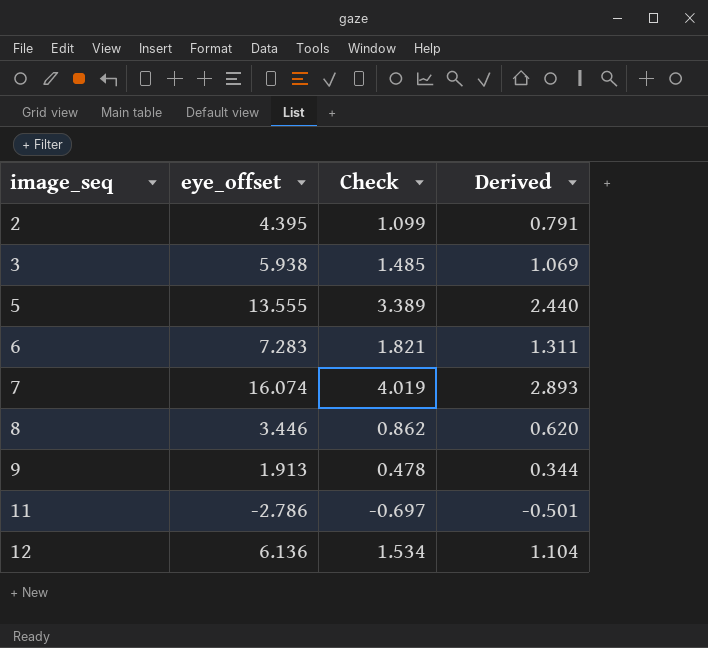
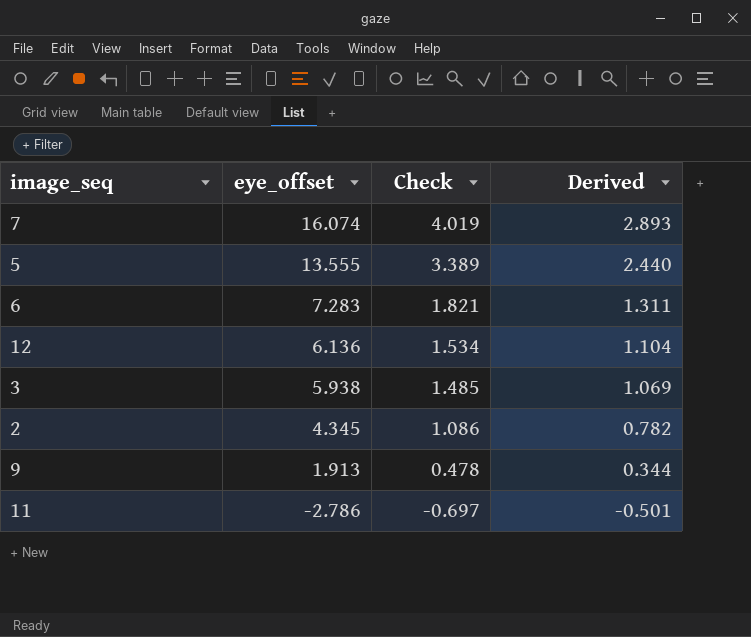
row order: image_seq ascending -> eye_offset descending
row 8: 3.446 | 0.862 | 0.620 -> none
2 | eye_offset: 4.395 -> 4.345
2 | Check: 1.099 -> 1.086
2 | Derived: 0.791 -> 0.782

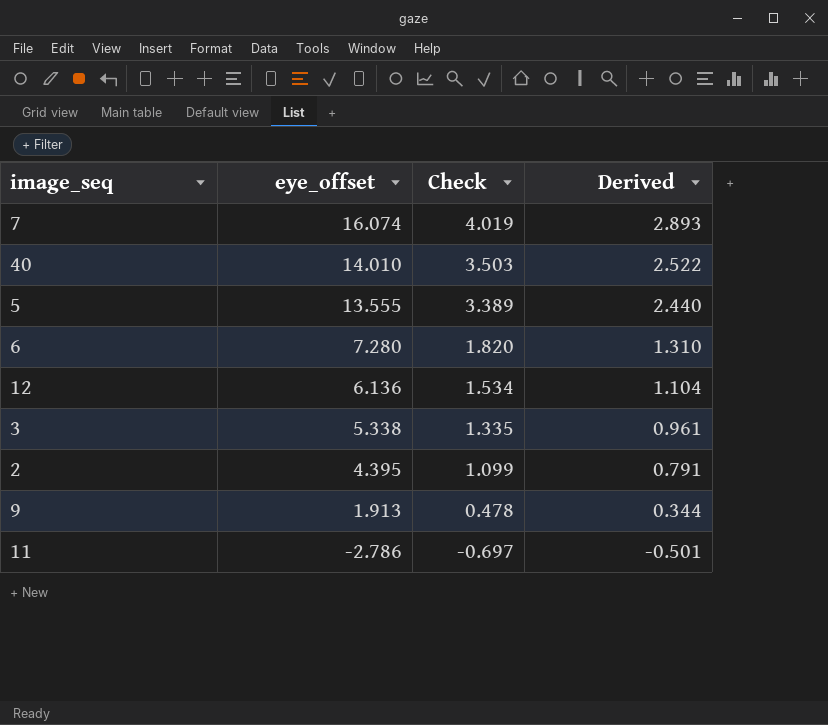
row 40: none -> 14.010 | 3.503 | 2.522
6 | eye_offset: 7.283 -> 7.280
6 | Check: 1.821 -> 1.820
6 | Derived: 1.311 -> 1.310
3 | eye_offset: 5.938 -> 5.338
3 | Check: 1.485 -> 1.335
3 | Derived: 1.069 -> 0.961
2 | eye_offset: 4.345 -> 4.395
2 | Check: 1.086 -> 1.099
2 | Derived: 0.782 -> 0.791

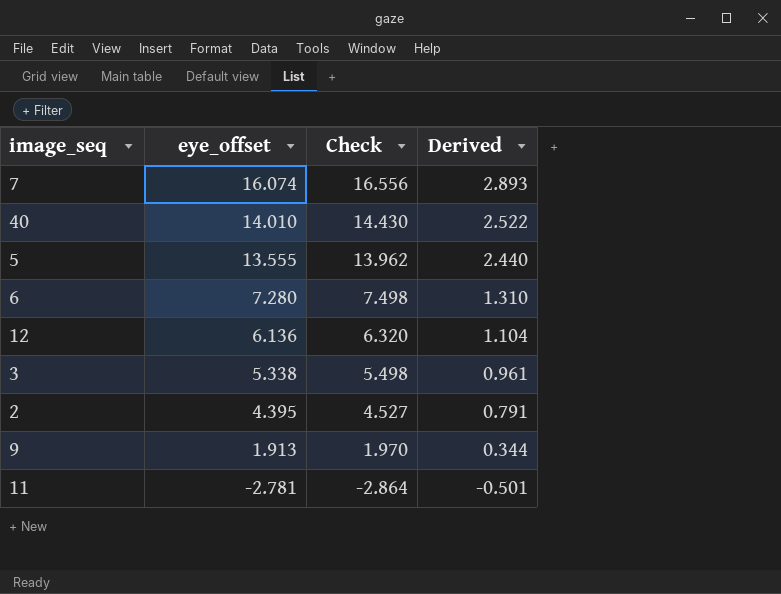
column Check | formula: [eye_offset] * 0.25 -> [eye_offset] * 1.03
11 | eye_offset: -2.786 -> -2.781

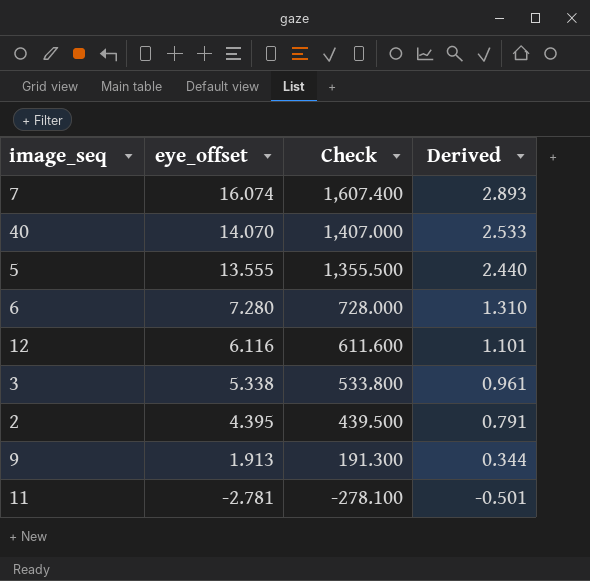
column Check | formula: [eye_offset] * 1.03 -> [eye_offset] * 100
40 | eye_offset: 14.010 -> 14.070
40 | Derived: 2.522 -> 2.533
12 | eye_offset: 6.136 -> 6.116
12 | Derived: 1.104 -> 1.101

